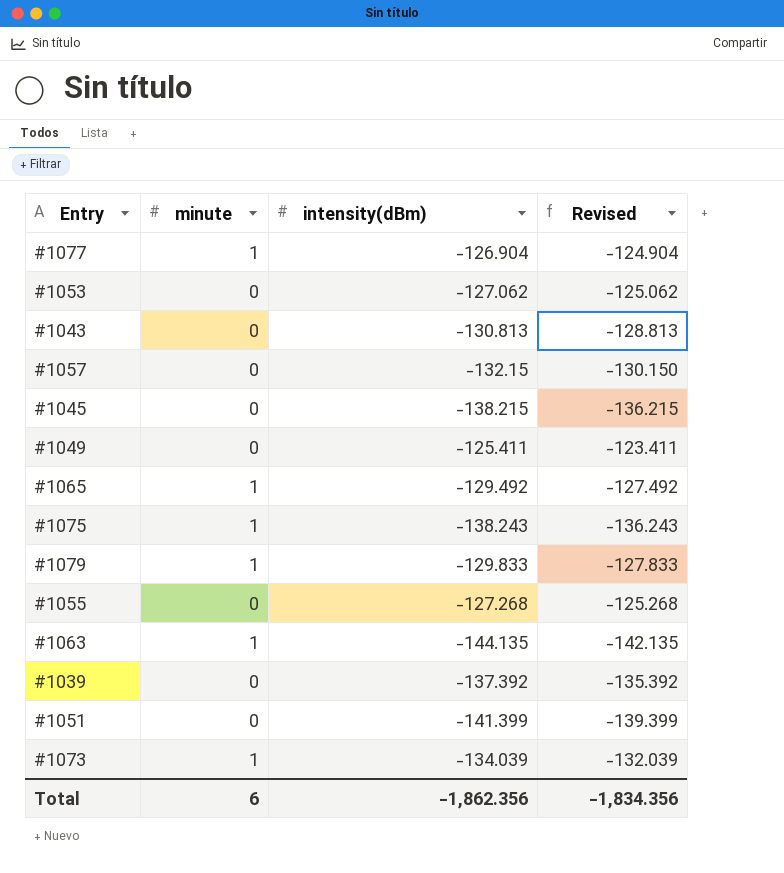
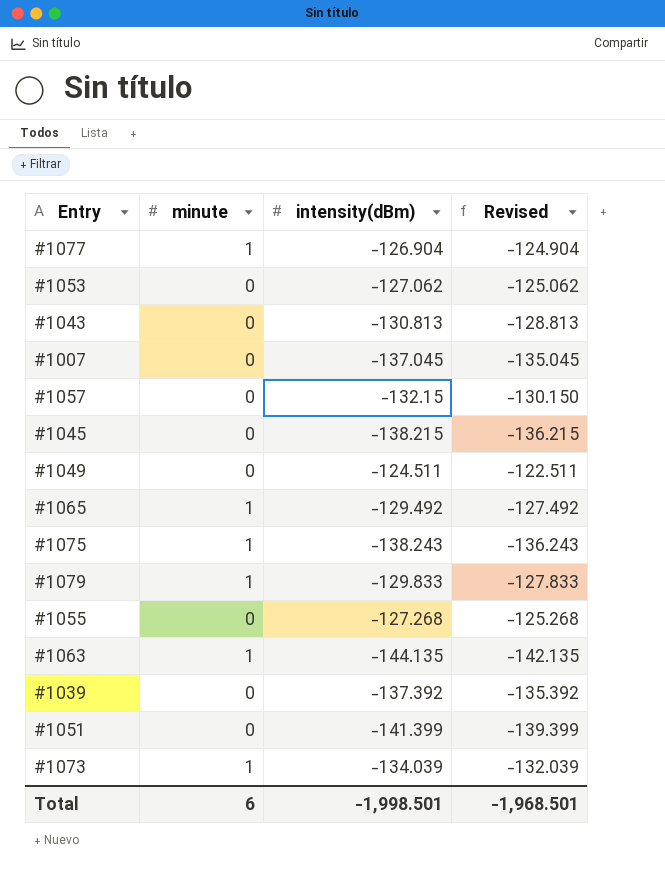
row #1007: none -> 0 | -137.045 | -135.045
#1049 | intensity(dBm): -125.411 -> -124.511
#1049 | Revised: -123.411 -> -122.511
Total | intensity(dBm): -1,862.356 -> -1,998.501
Total | Revised: -1,834.356 -> -1,968.501

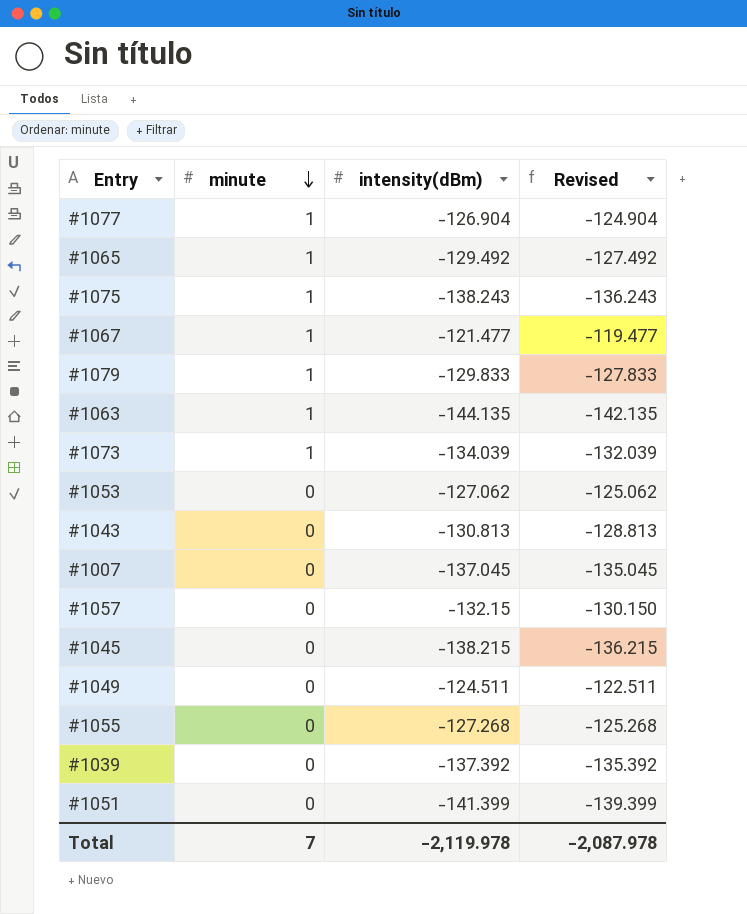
row order: none -> minute descending
row #1067: none -> 1 | -121.477 | -119.477
Total | minute: 6 -> 7
Total | intensity(dBm): -1,998.501 -> -2,119.978
Total | Revised: -1,968.501 -> -2,087.978

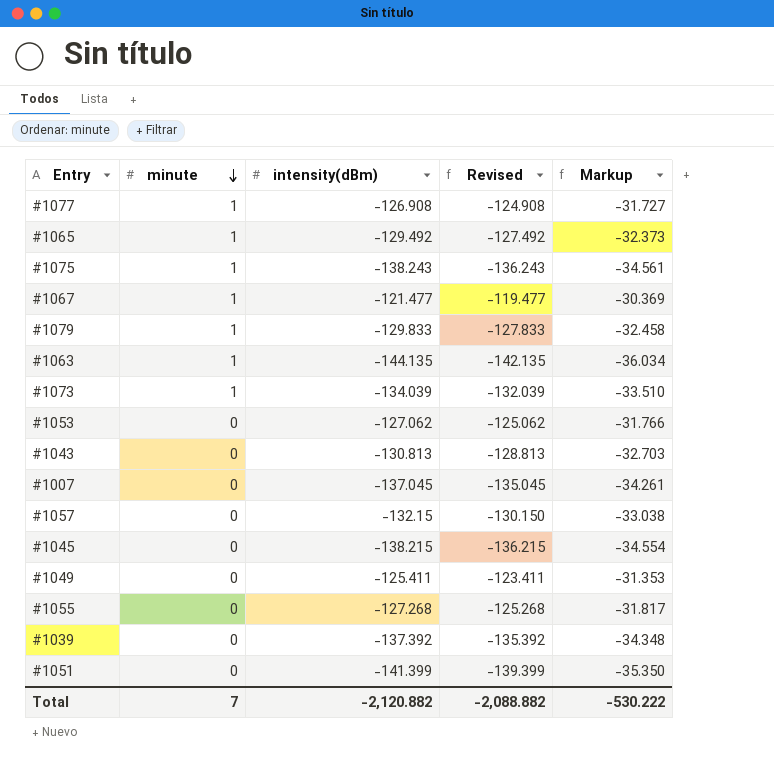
column Markup | formula: none -> [intensity(dBm)] * 0.25
#1077 | intensity(dBm): -126.904 -> -126.908
#1077 | Revised: -124.904 -> -124.908
#1049 | intensity(dBm): -124.511 -> -125.411
#1049 | Revised: -122.511 -> -123.411
Total | intensity(dBm): -2,119.978 -> -2,120.882
Total | Revised: -2,087.978 -> -2,088.882

